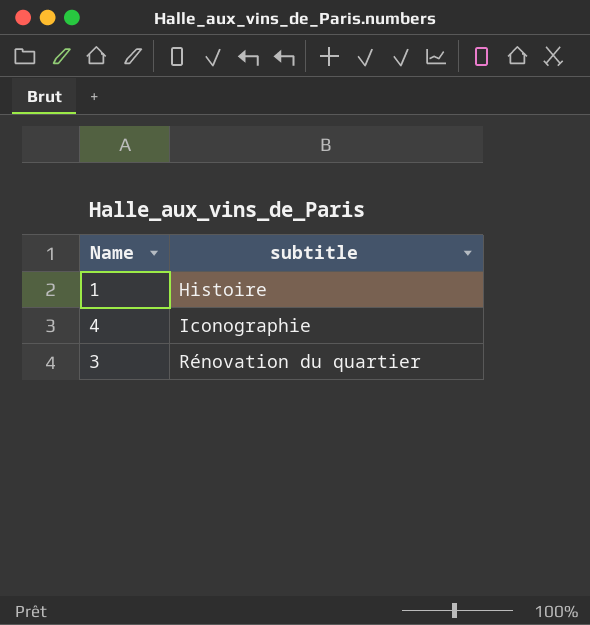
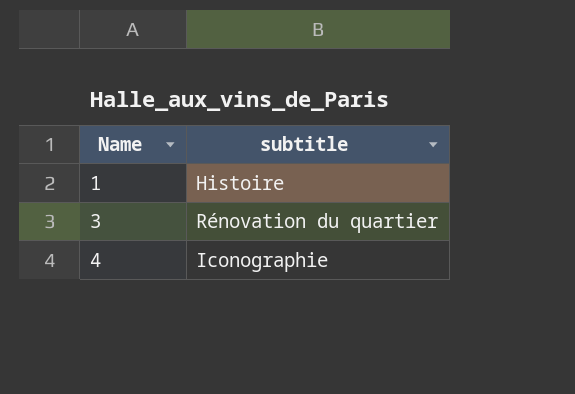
row order: subtitle ascending -> Name ascending

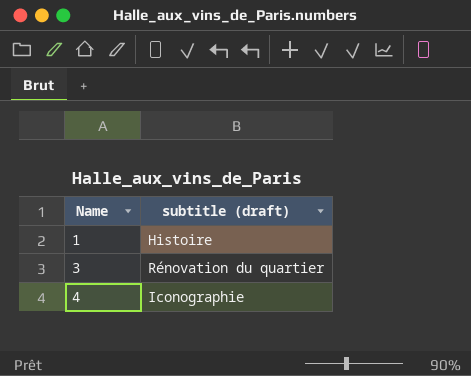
column name: subtitle -> subtitle (draft)

